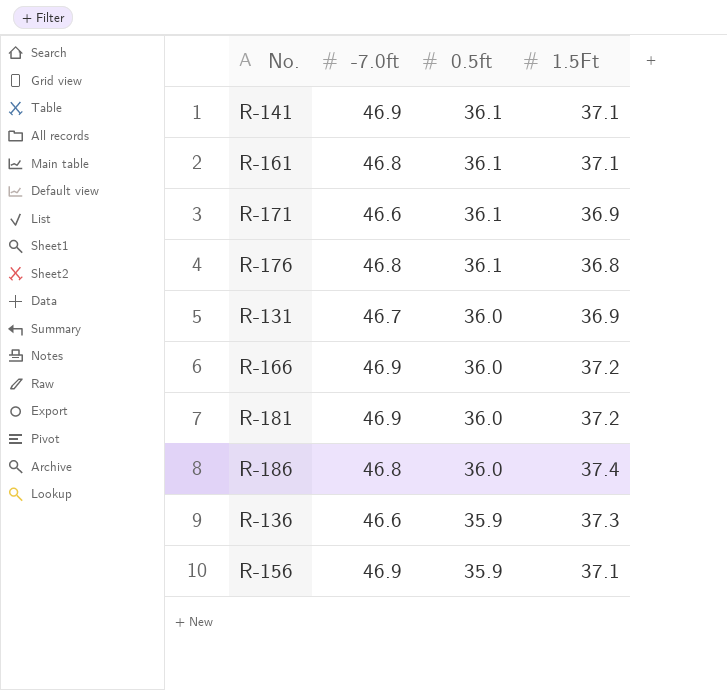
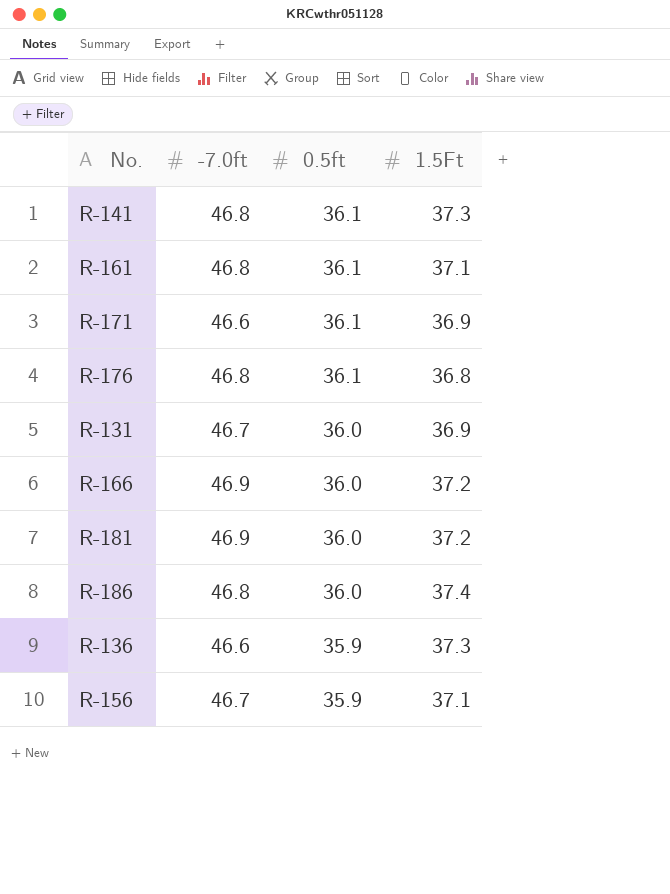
R-141 | -7.0ft: 46.9 -> 46.8
R-141 | 1.5Ft: 37.1 -> 37.3
R-156 | -7.0ft: 46.9 -> 46.7

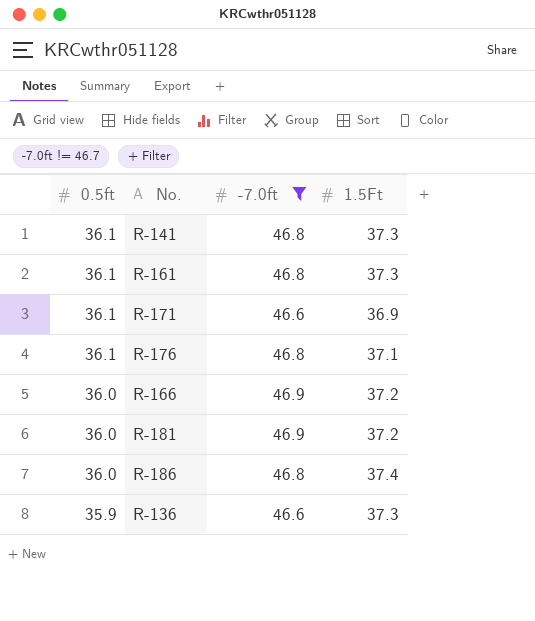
filter: none -> -7.0ft != 46.7
column 0.5ft | position: 3 -> 1
R-161 | 1.5Ft: 37.1 -> 37.3
R-176 | 1.5Ft: 36.8 -> 37.1

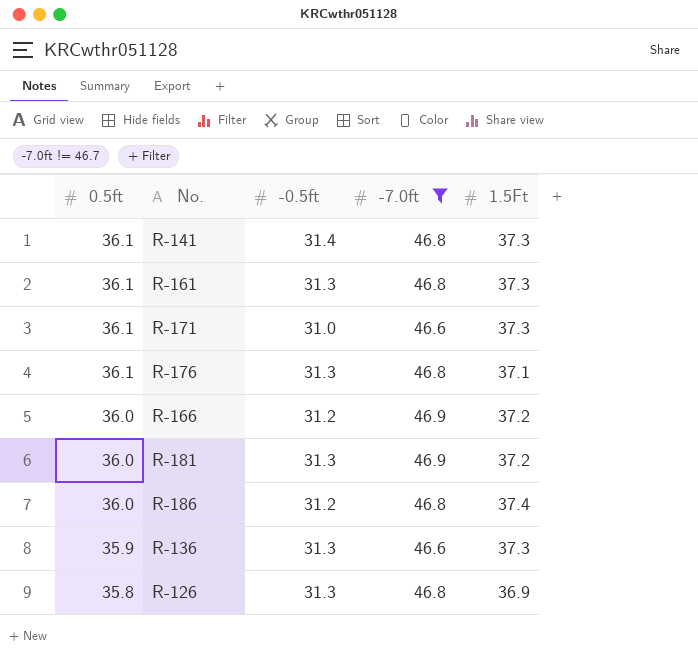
column -0.5ft | position: none -> 3
R-171 | 1.5Ft: 36.9 -> 37.3
row R-126: none -> 35.8 | 31.3 | 46.8 | 36.9

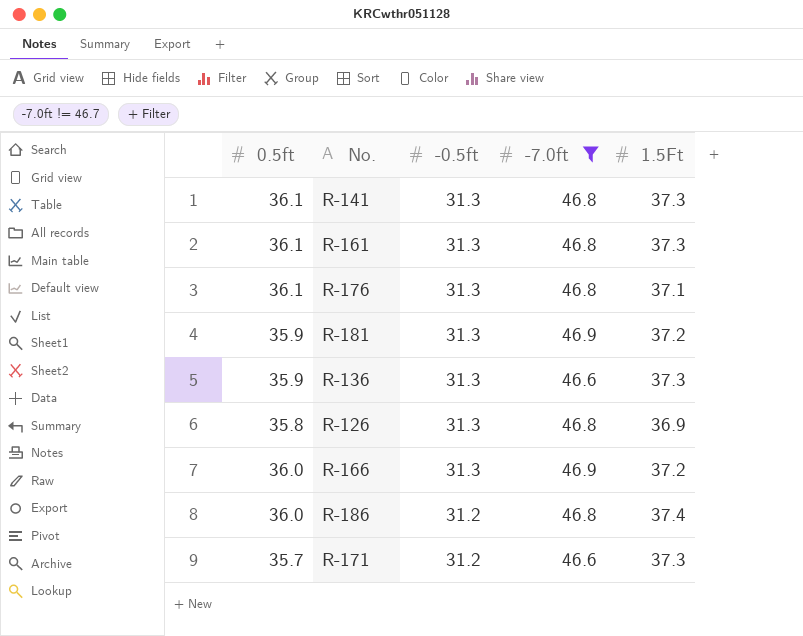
row order: 0.5ft descending -> -0.5ft descending
R-141 | -0.5ft: 31.4 -> 31.3
R-181 | 0.5ft: 36.0 -> 35.9
R-166 | -0.5ft: 31.2 -> 31.3
R-171 | 0.5ft: 36.1 -> 35.7
R-171 | -0.5ft: 31.0 -> 31.2

